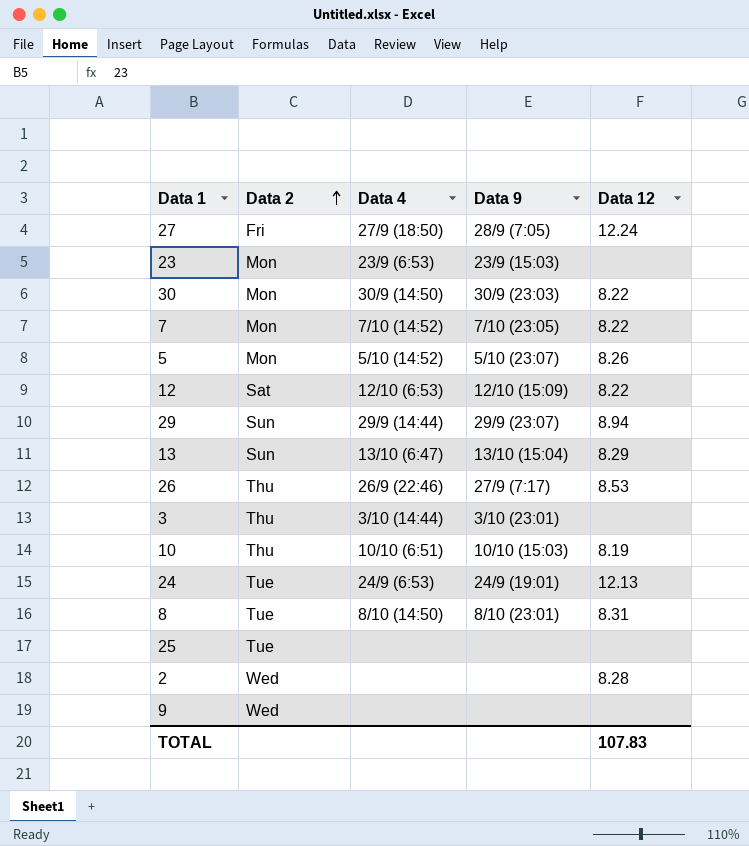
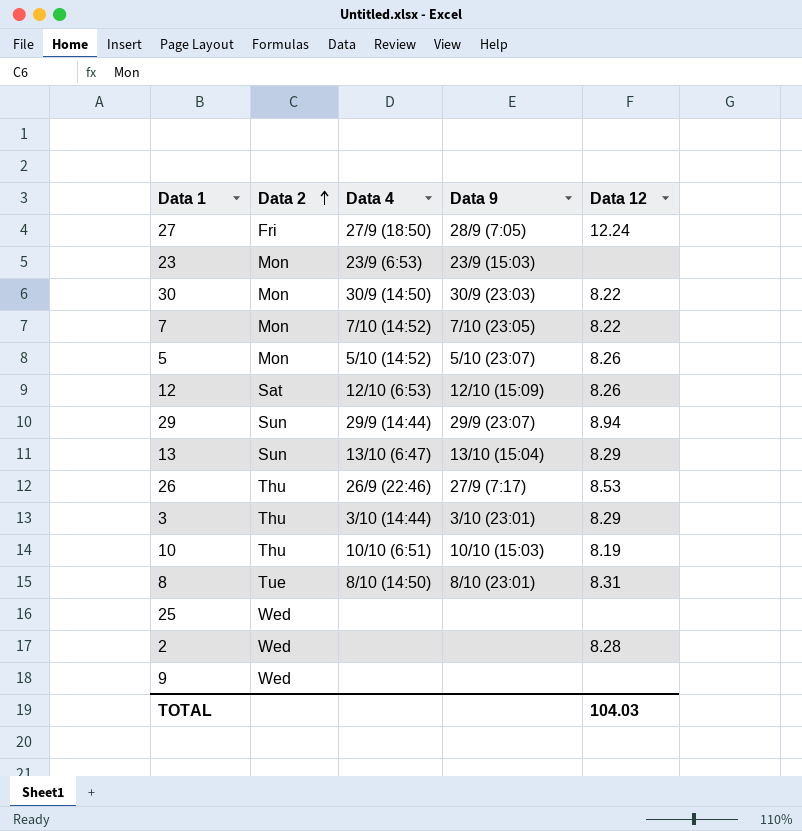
row 24: Tue | 24/9 (6:53) | 24/9 (19:01) | 12.13 -> none
12 | Data 12: 8.22 -> 8.26
3 | Data 12: none -> 8.29
25 | Data 2: Tue -> Wed
TOTAL | Data 12: 107.83 -> 104.03

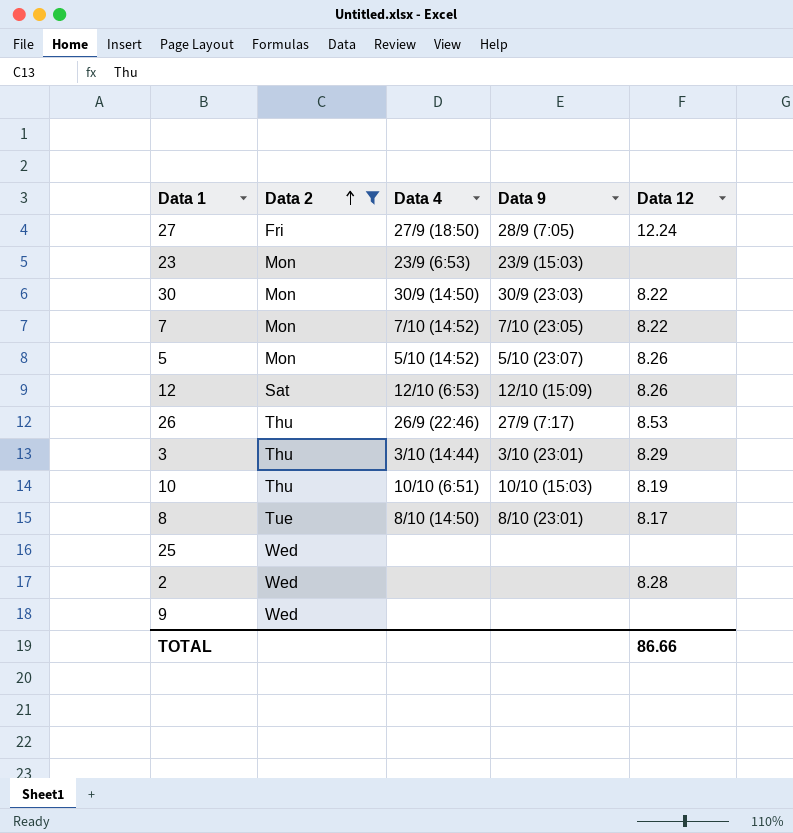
filter: none -> Data 2 != Sun
8 | Data 12: 8.31 -> 8.17
TOTAL | Data 12: 104.03 -> 86.66

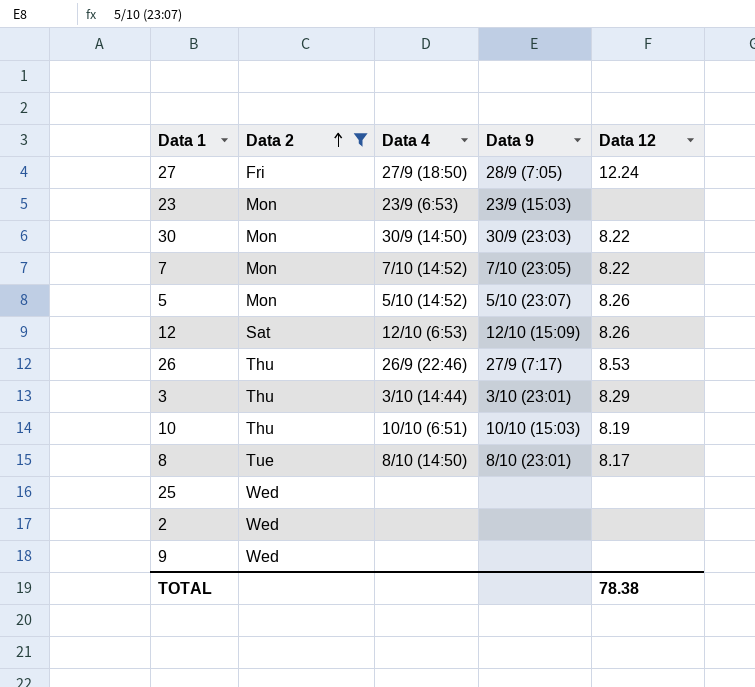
2 | Data 12: 8.28 -> none
TOTAL | Data 12: 86.66 -> 78.38

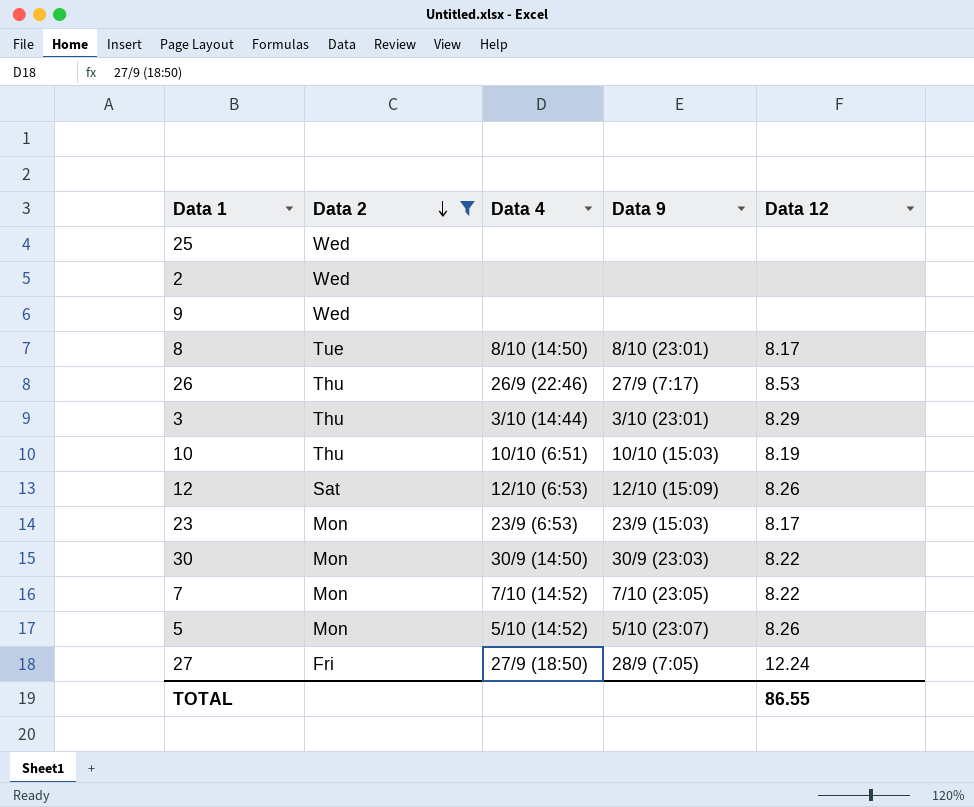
row order: Data 2 ascending -> Data 2 descending
23 | Data 12: none -> 8.17
TOTAL | Data 12: 78.38 -> 86.55

